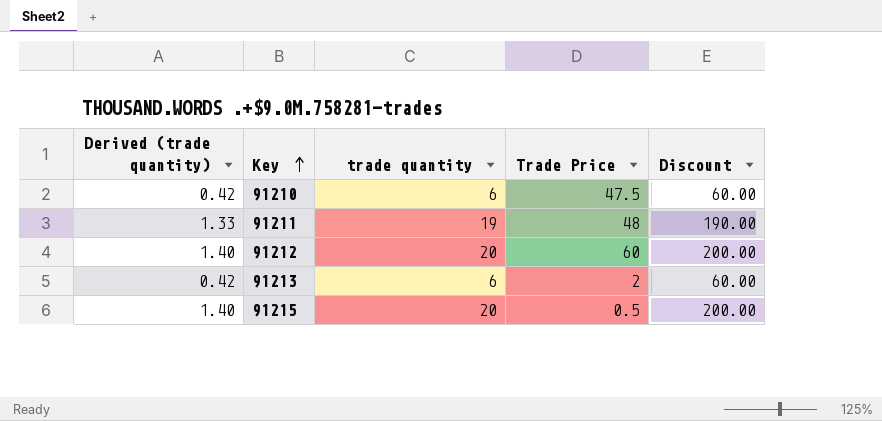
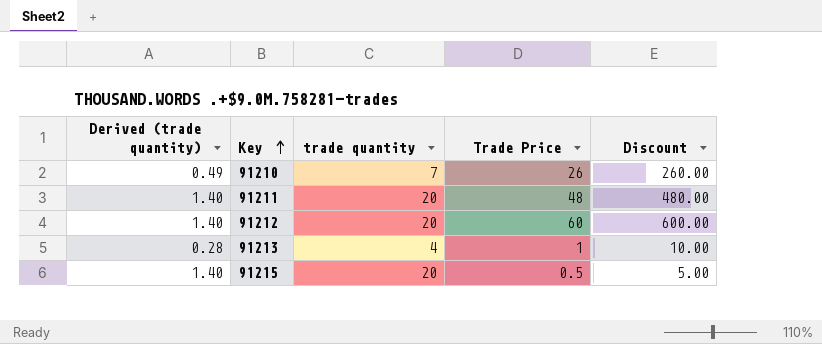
column Discount | formula: [trade quantity] * 10 -> [Trade Price] * 10
91210 | Derived (trade quantity): 0.42 -> 0.49
91210 | trade quantity: 6 -> 7
91210 | Trade Price: 47.5 -> 26
91211 | Derived (trade quantity): 1.33 -> 1.40
91211 | trade quantity: 19 -> 20
91213 | Derived (trade quantity): 0.42 -> 0.28
91213 | trade quantity: 6 -> 4
91213 | Trade Price: 2 -> 1

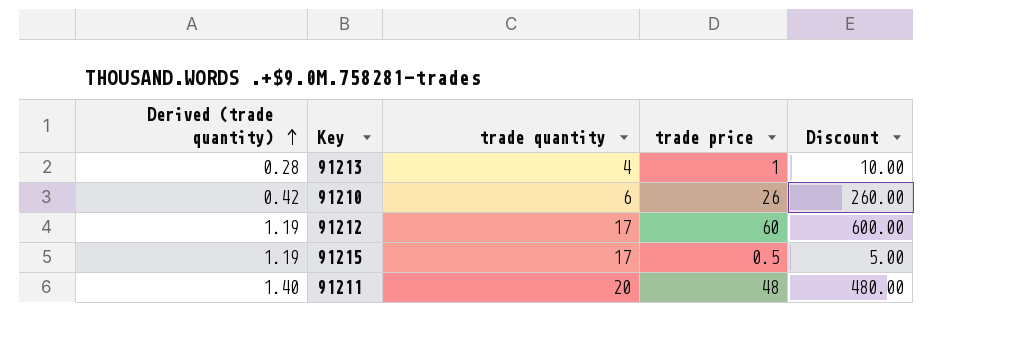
row order: Key ascending -> Derived (trade quantity) ascending
column name: Trade Price -> trade price
91210 | Derived (trade quantity): 0.49 -> 0.42
91210 | trade quantity: 7 -> 6
91212 | Derived (trade quantity): 1.40 -> 1.19
91212 | trade quantity: 20 -> 17
91215 | Derived (trade quantity): 1.40 -> 1.19
91215 | trade quantity: 20 -> 17

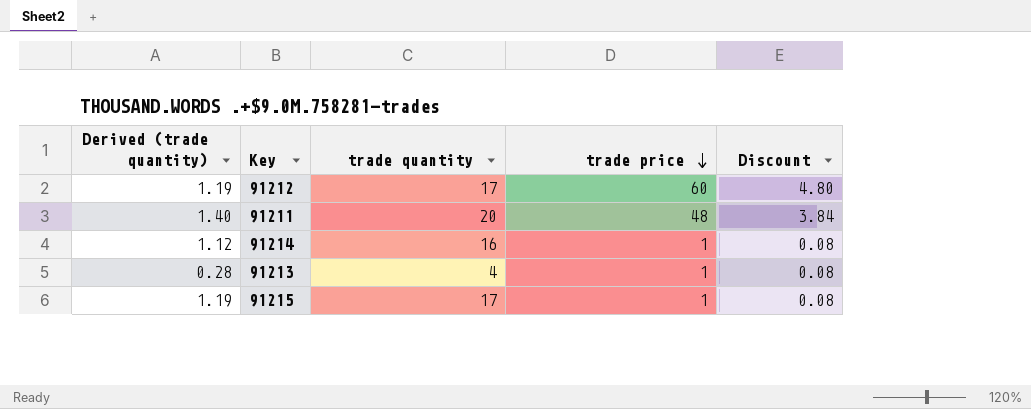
row order: Derived (trade quantity) ascending -> trade price descending
column Discount | formula: [trade price] * 10 -> [trade price] * 0.08
row 91210: 0.42 | 6 | 26 | 260.00 -> none
row 91214: none -> 1.12 | 16 | 1 | 0.08
91215 | trade price: 0.5 -> 1

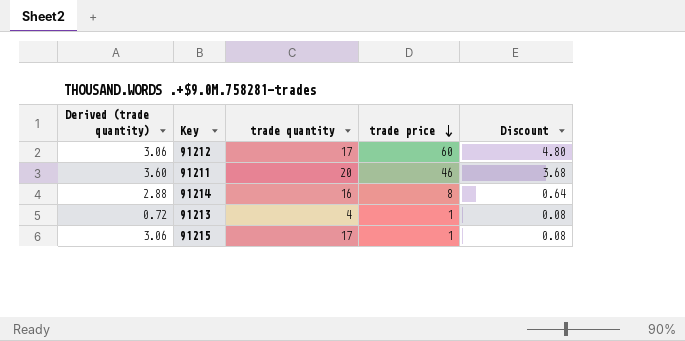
column Derived (trade quantity) | formula: [trade quantity] * 0.07 -> [trade quantity] * 0.18
91211 | trade price: 48 -> 46
91211 | Discount: 3.84 -> 3.68
91214 | trade price: 1 -> 8
91214 | Discount: 0.08 -> 0.64

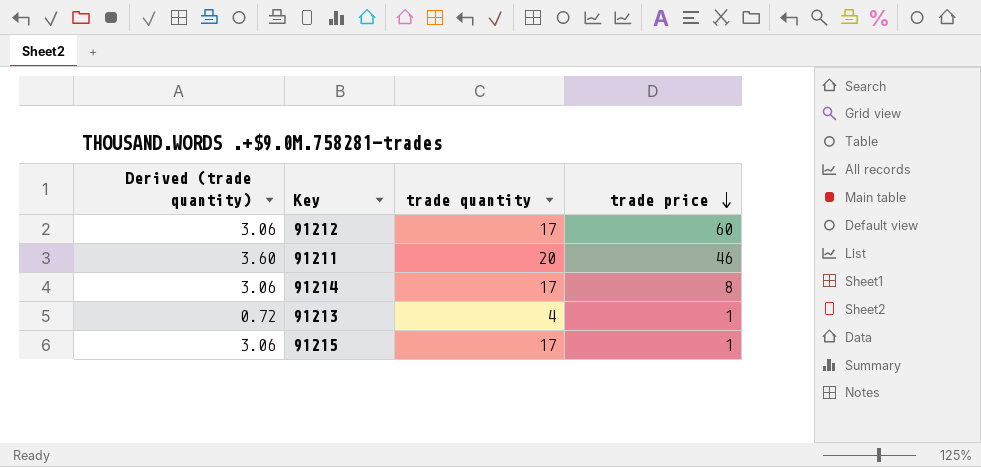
column Discount | formula: [trade price] * 0.08 -> none
91214 | Derived (trade quantity): 2.88 -> 3.06
91214 | trade quantity: 16 -> 17

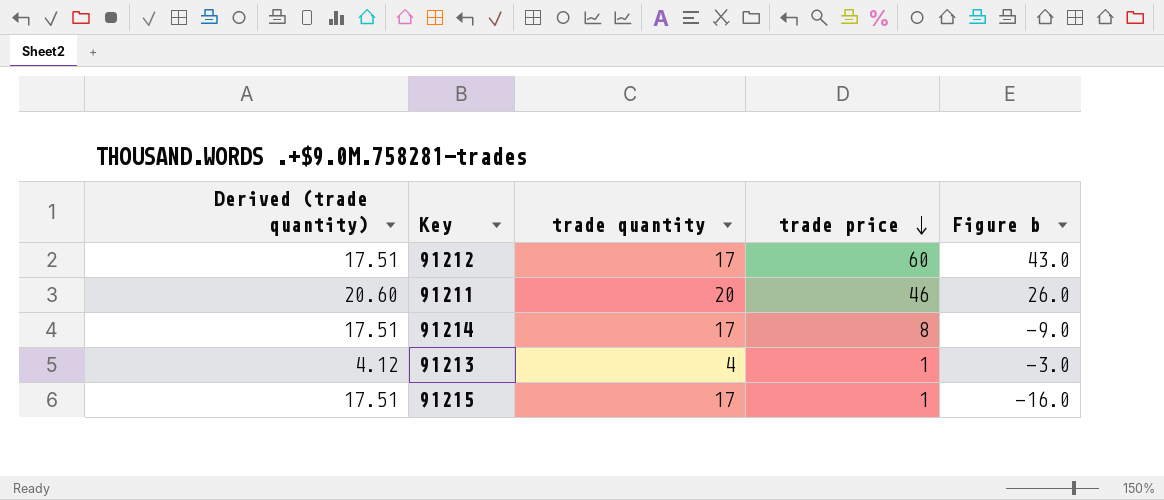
column Derived (trade quantity) | formula: [trade quantity] * 0.18 -> [trade quantity] * 1.03
column Figure b | formula: none -> [trade price] - [trade quantity]

